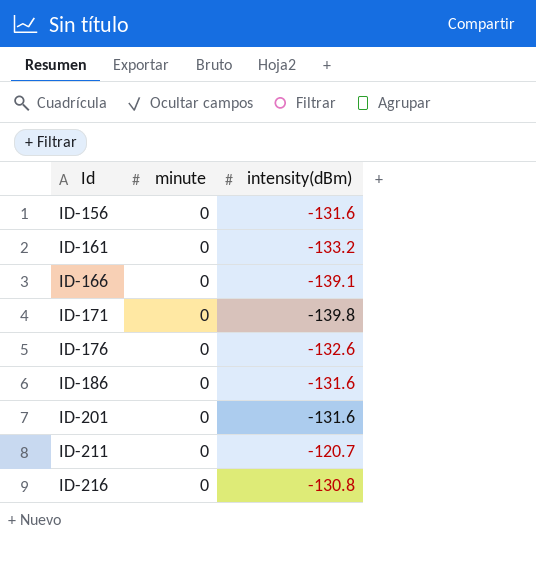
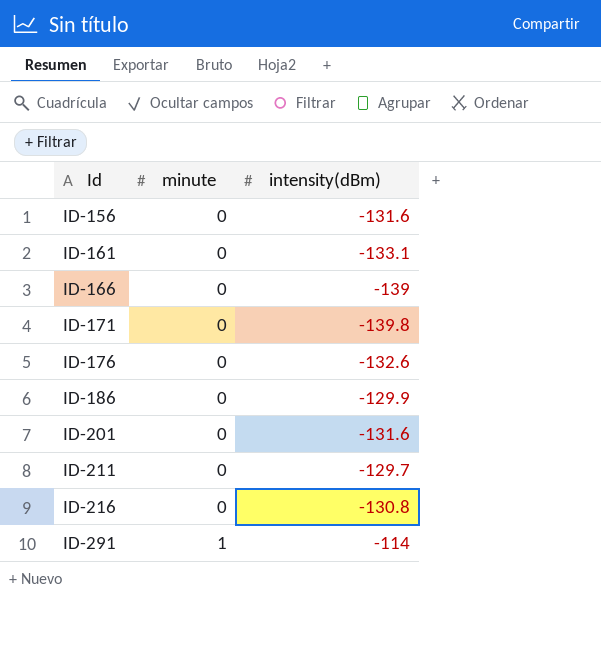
ID-161 | intensity(dBm): -133.2 -> -133.1
ID-166 | intensity(dBm): -139.1 -> -139
ID-186 | intensity(dBm): -131.6 -> -129.9
ID-211 | intensity(dBm): -120.7 -> -129.7
row ID-291: none -> 1 | -114

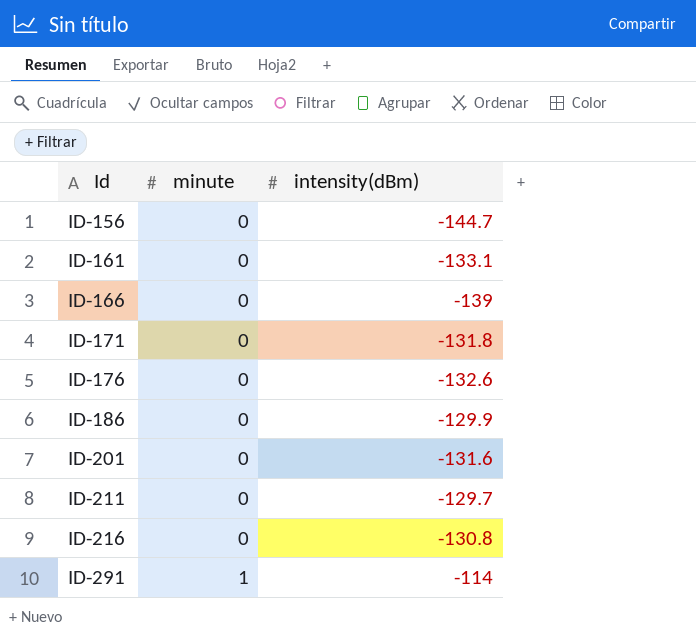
ID-156 | intensity(dBm): -131.6 -> -144.7
ID-171 | intensity(dBm): -139.8 -> -131.8

